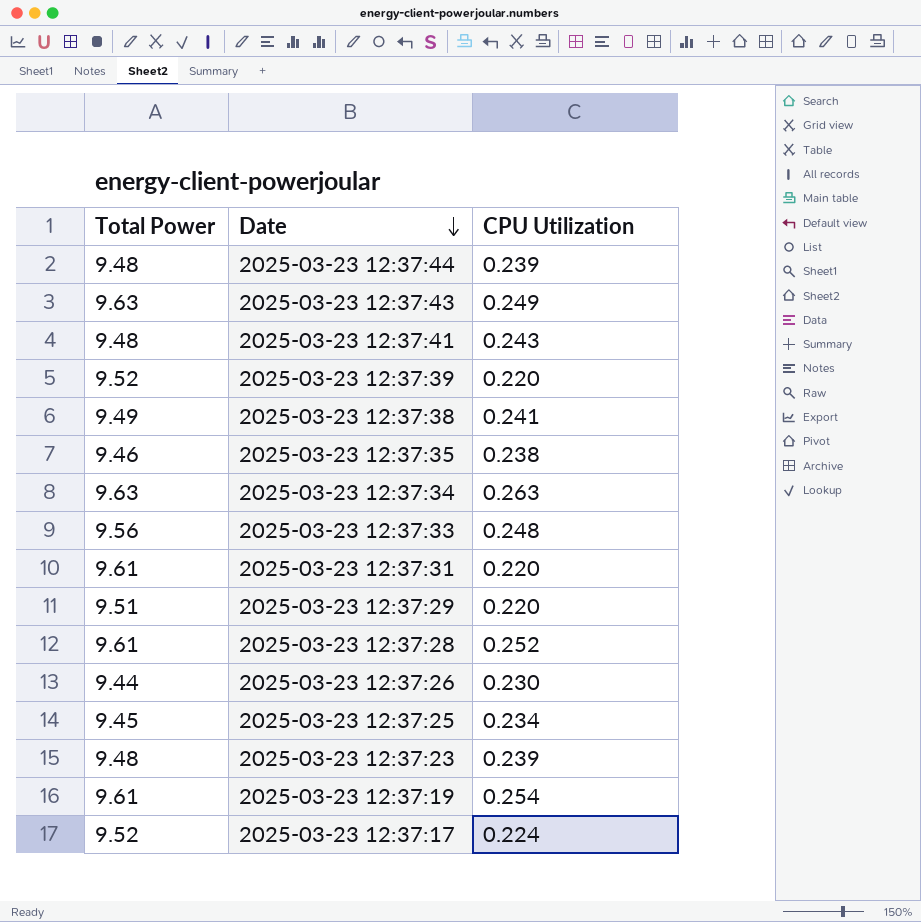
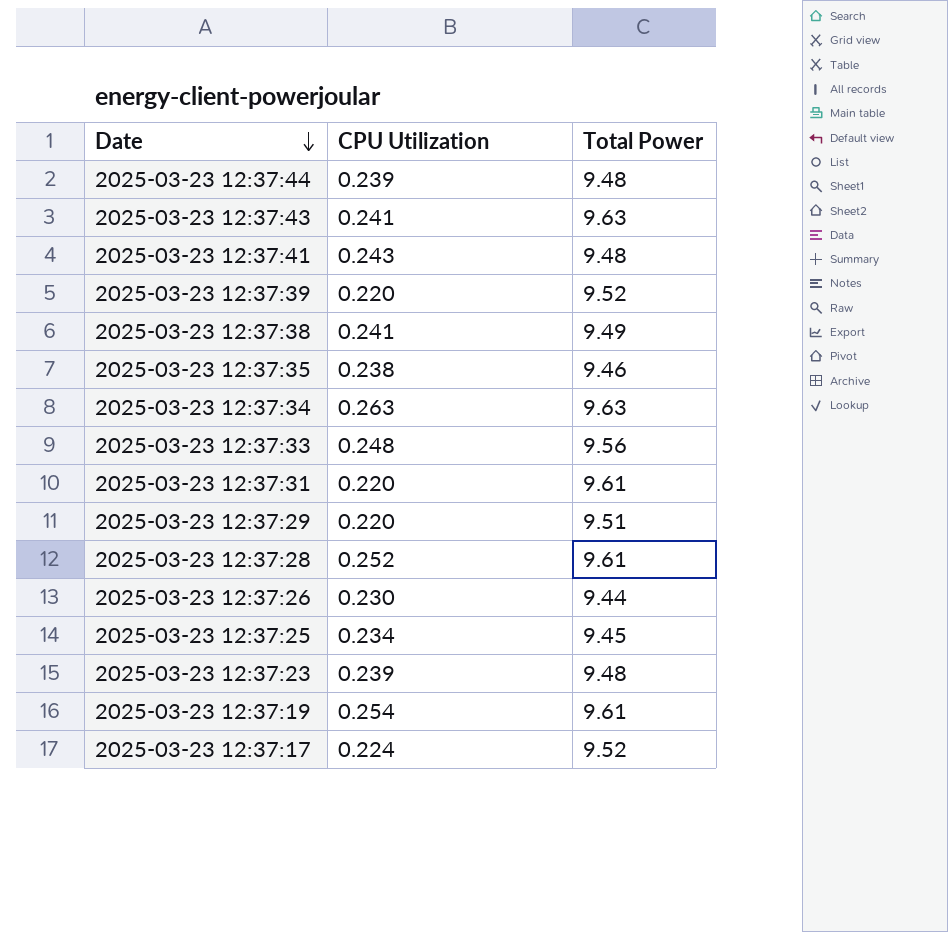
column Total Power | position: 1 -> 3
2025-03-23 12:37:43 | CPU Utilization: 0.249 -> 0.241

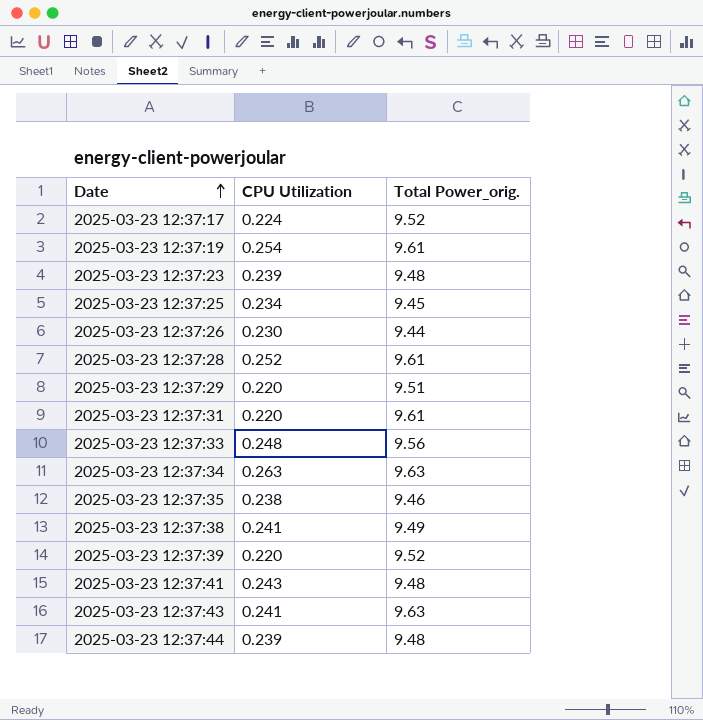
row order: Date descending -> Date ascending
column name: Total Power -> Total Power_orig.

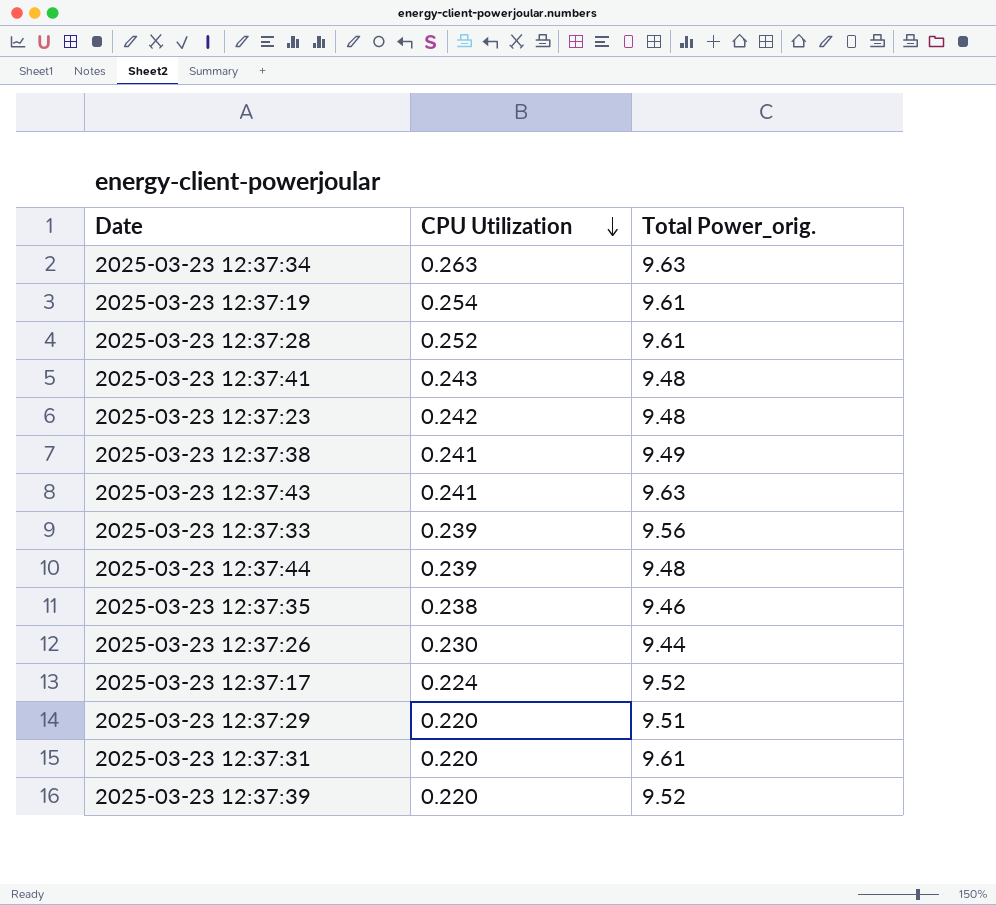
row order: Date ascending -> CPU Utilization descending
row 2025-03-23 12:37:25: 0.234 | 9.45 -> none
2025-03-23 12:37:23 | CPU Utilization: 0.239 -> 0.242
2025-03-23 12:37:33 | CPU Utilization: 0.248 -> 0.239

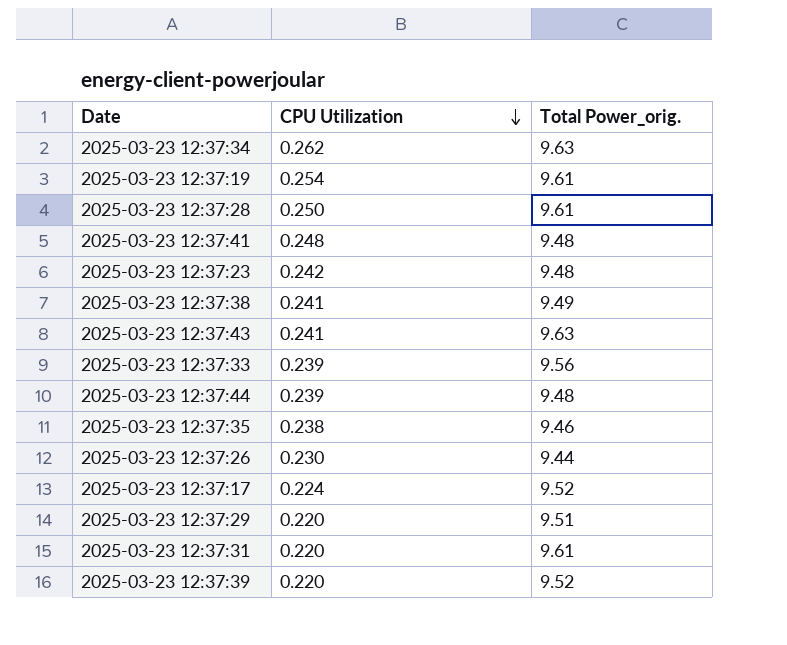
2025-03-23 12:37:34 | CPU Utilization: 0.263 -> 0.262
2025-03-23 12:37:28 | CPU Utilization: 0.252 -> 0.250
2025-03-23 12:37:41 | CPU Utilization: 0.243 -> 0.248

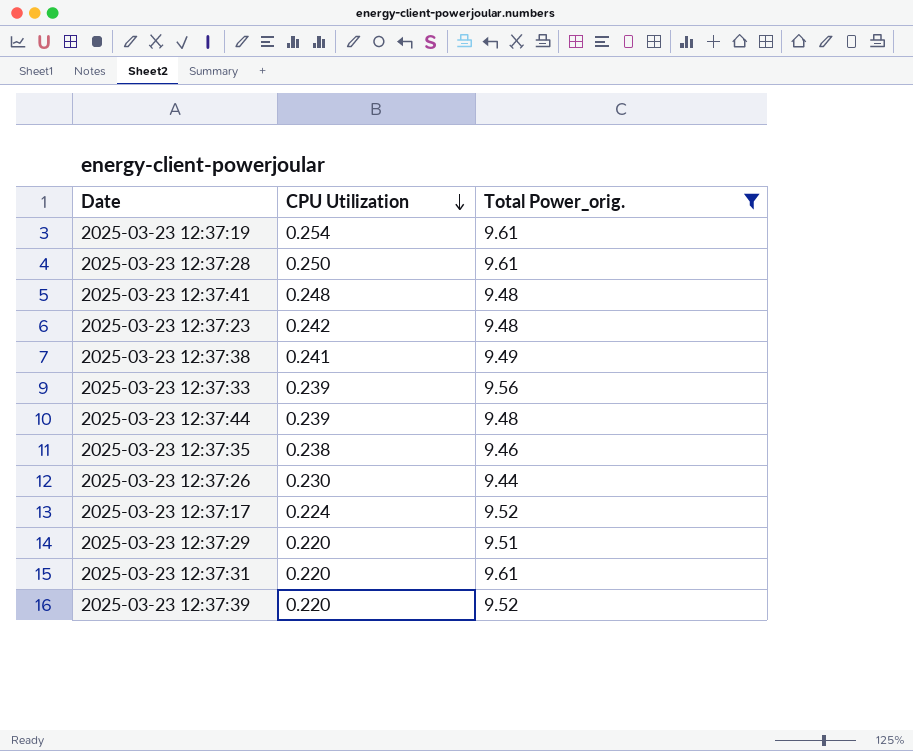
filter: none -> Total Power_orig. != 9.63

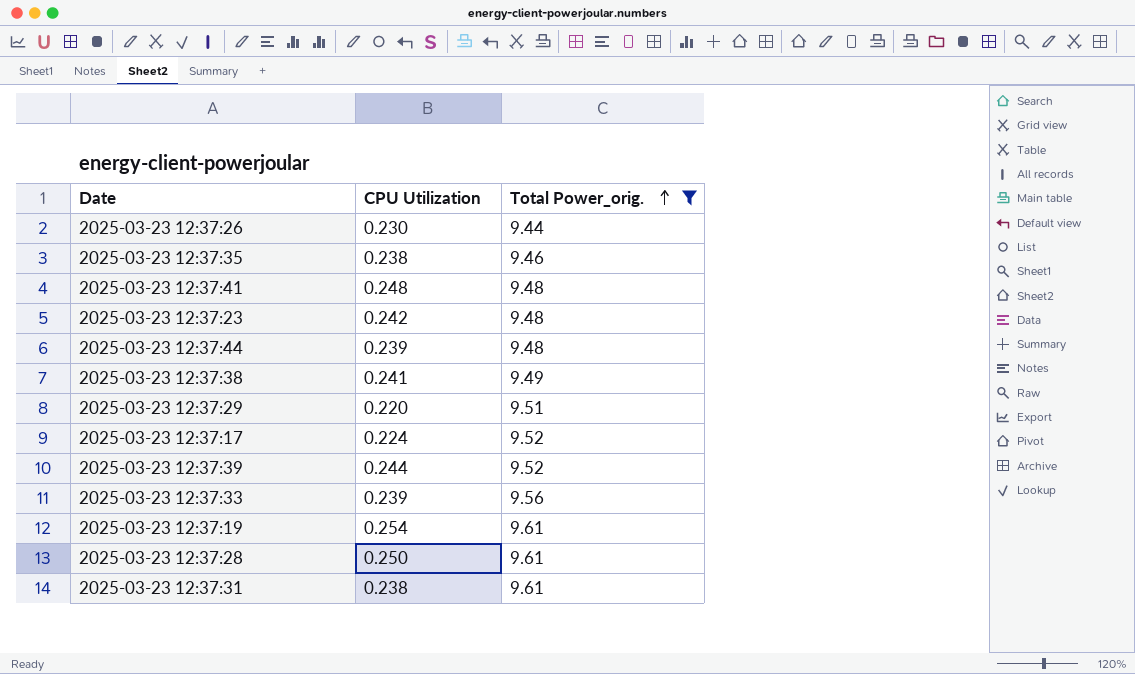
row order: CPU Utilization descending -> Total Power_orig. ascending
2025-03-23 12:37:39 | CPU Utilization: 0.220 -> 0.244
2025-03-23 12:37:31 | CPU Utilization: 0.220 -> 0.238

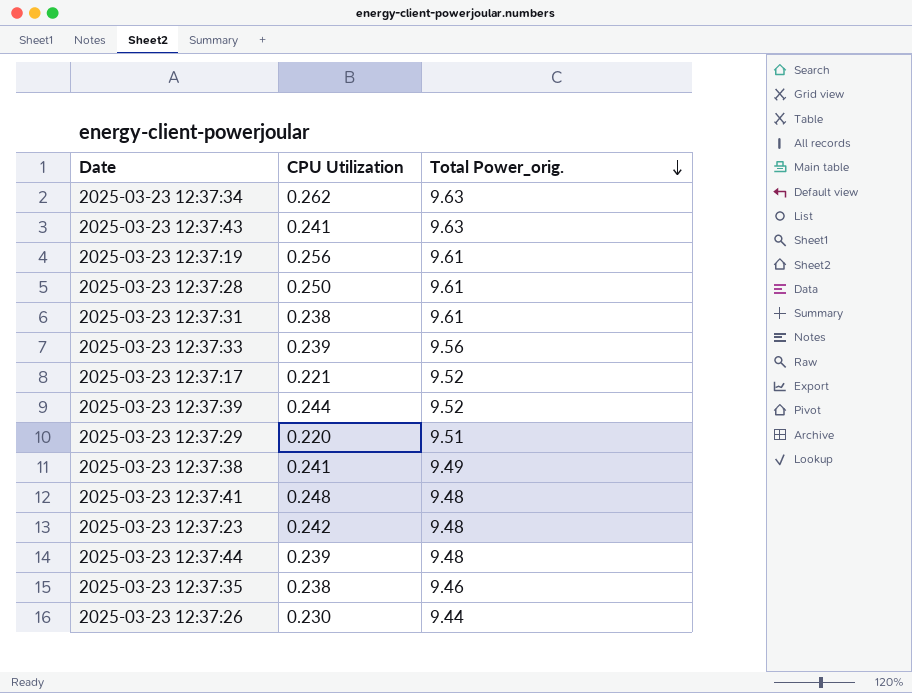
filter: Total Power_orig. != 9.63 -> none
row order: Total Power_orig. ascending -> Total Power_orig. descending
2025-03-23 12:37:19 | CPU Utilization: 0.254 -> 0.256
2025-03-23 12:37:17 | CPU Utilization: 0.224 -> 0.221

